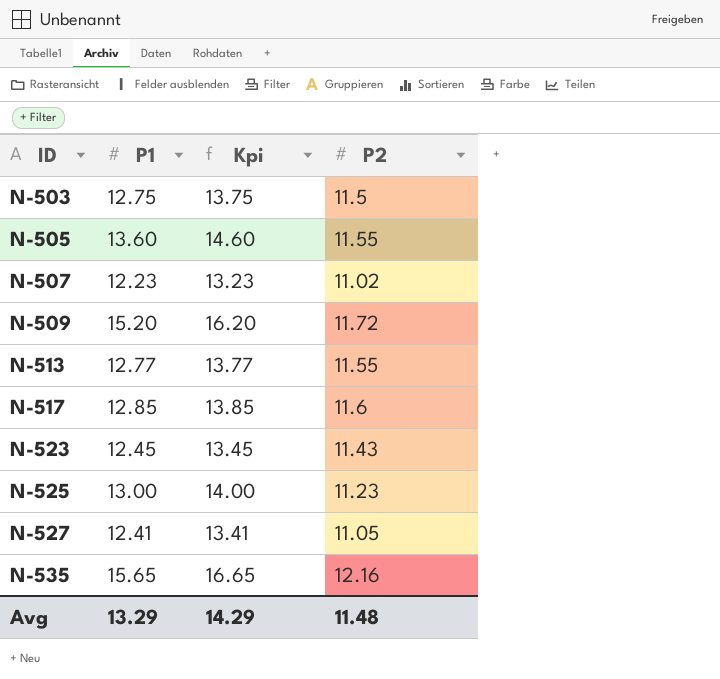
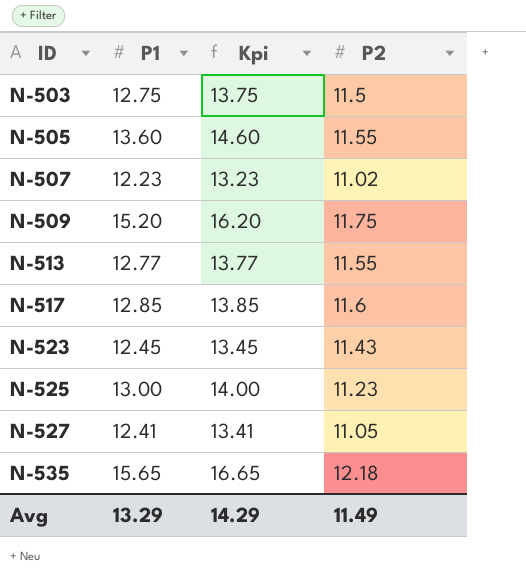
N-509 | P2: 11.72 -> 11.75
N-535 | P2: 12.16 -> 12.18
Avg | P2: 11.48 -> 11.49

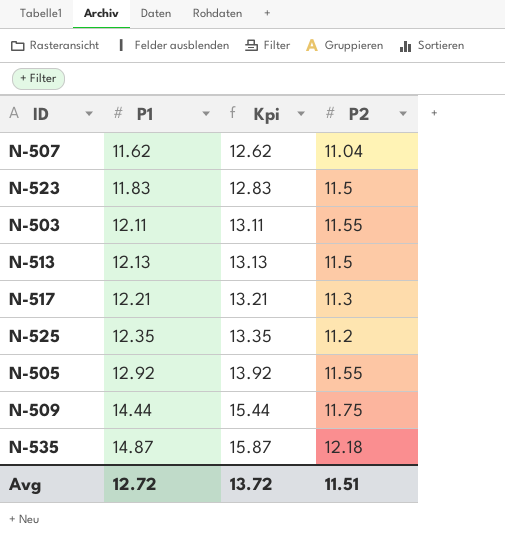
row order: ID ascending -> P1 ascending
row N-527: 12.41 | 13.41 | 11.05 -> none
N-507 | P1: 12.23 -> 11.62
N-507 | Kpi: 13.23 -> 12.62
N-507 | P2: 11.02 -> 11.04
N-523 | P1: 12.45 -> 11.83
N-523 | Kpi: 13.45 -> 12.83
N-523 | P2: 11.43 -> 11.5
N-503 | P1: 12.75 -> 12.11
N-503 | Kpi: 13.75 -> 13.11
N-503 | P2: 11.5 -> 11.55
N-513 | P1: 12.77 -> 12.13
N-513 | Kpi: 13.77 -> 13.13
N-513 | P2: 11.55 -> 11.5
N-517 | P1: 12.85 -> 12.21
N-517 | Kpi: 13.85 -> 13.21
N-517 | P2: 11.6 -> 11.3
N-525 | P1: 13.00 -> 12.35
N-525 | Kpi: 14.00 -> 13.35
N-525 | P2: 11.23 -> 11.2
N-505 | P1: 13.60 -> 12.92
N-505 | Kpi: 14.60 -> 13.92
N-509 | P1: 15.20 -> 14.44
N-509 | Kpi: 16.20 -> 15.44
N-535 | P1: 15.65 -> 14.87
N-535 | Kpi: 16.65 -> 15.87
Avg | P1: 13.29 -> 12.72
Avg | Kpi: 14.29 -> 13.72
Avg | P2: 11.49 -> 11.51

